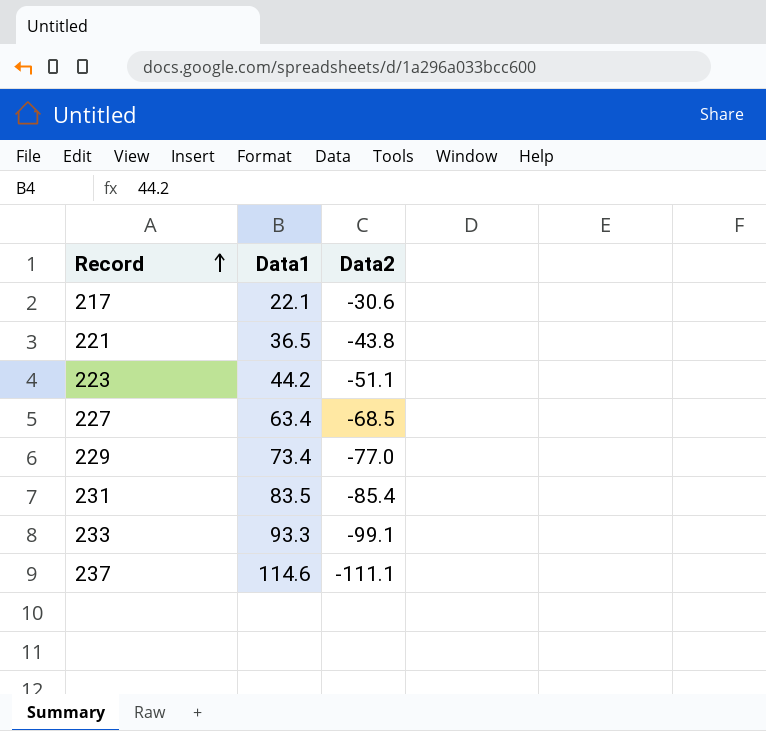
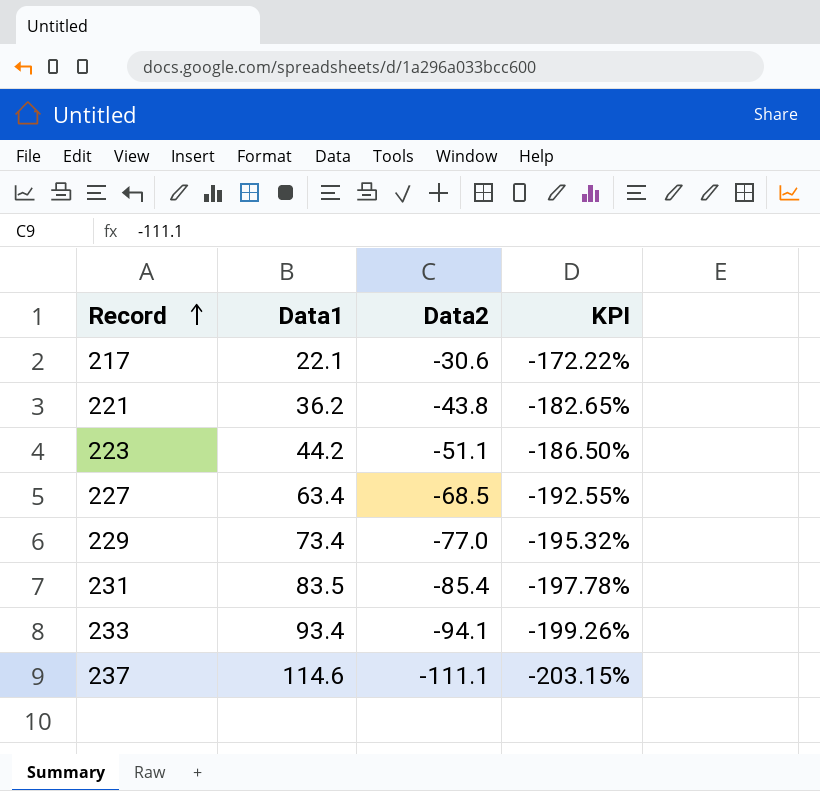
column KPI | formula: none -> ([Data1] - [Data2]) / [Data2]
221 | Data1: 36.5 -> 36.2
233 | Data1: 93.3 -> 93.4
233 | Data2: -99.1 -> -94.1

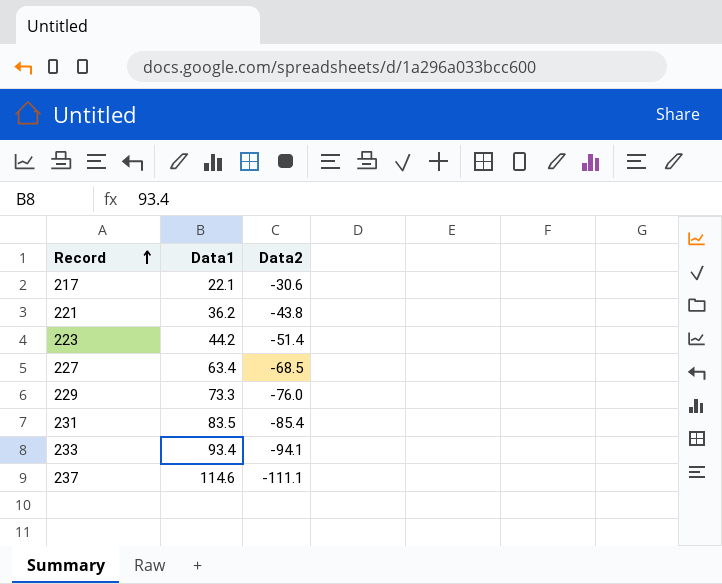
column KPI | formula: ([Data1] - [Data2]) / [Data2] -> none
223 | Data2: -51.1 -> -51.4
229 | Data1: 73.4 -> 73.3
229 | Data2: -77.0 -> -76.0

